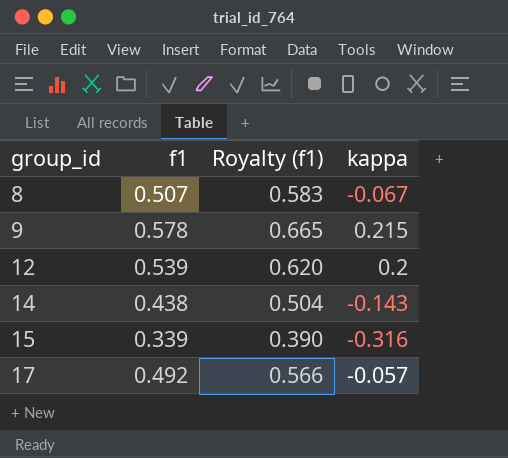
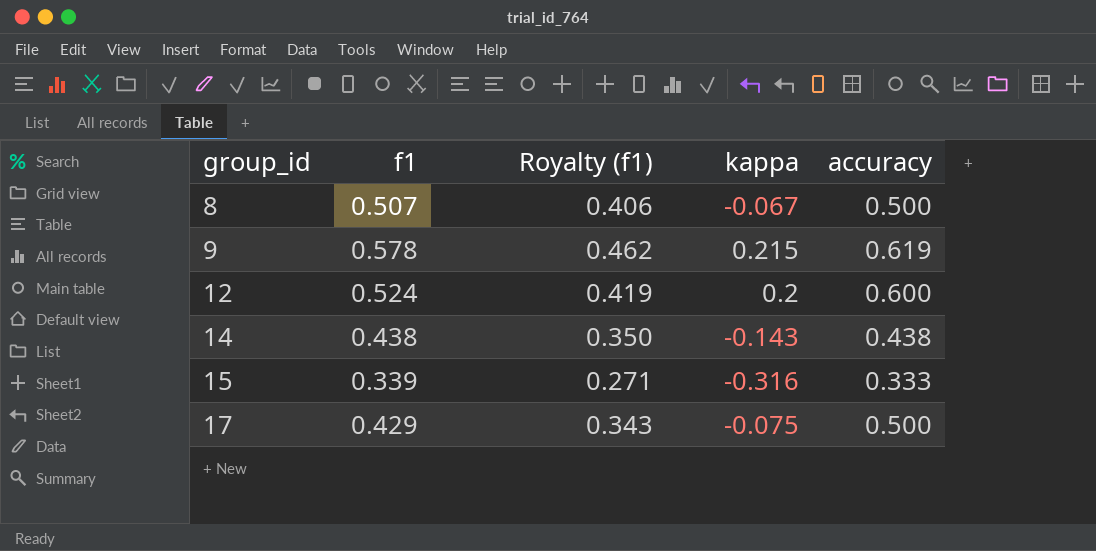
column Royalty (f1) | formula: [f1] * 1.15 -> [f1] * 0.8
column accuracy | position: none -> 5
12 | f1: 0.539 -> 0.524
17 | f1: 0.492 -> 0.429
17 | kappa: -0.057 -> -0.075

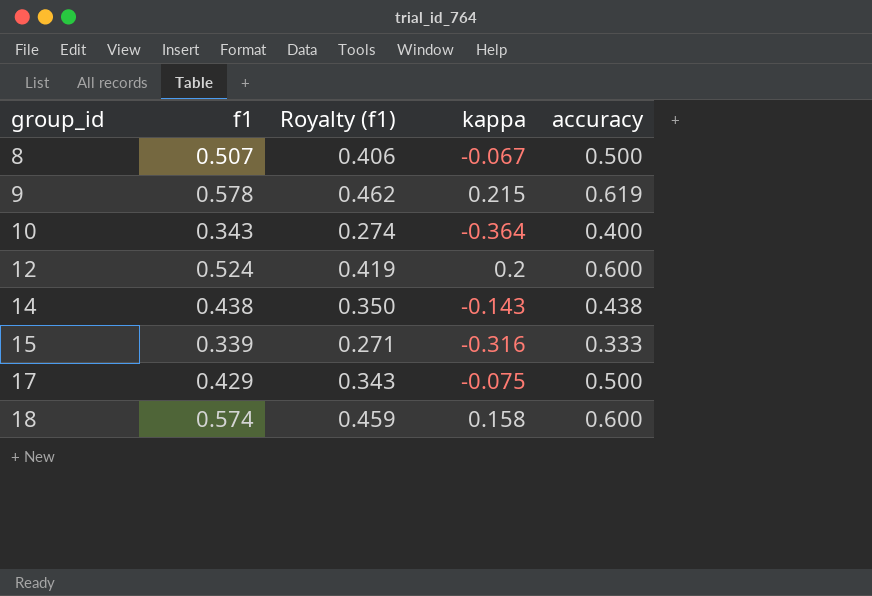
row 10: none -> 0.343 | 0.274 | -0.364 | 0.400
row 18: none -> 0.574 | 0.459 | 0.158 | 0.600

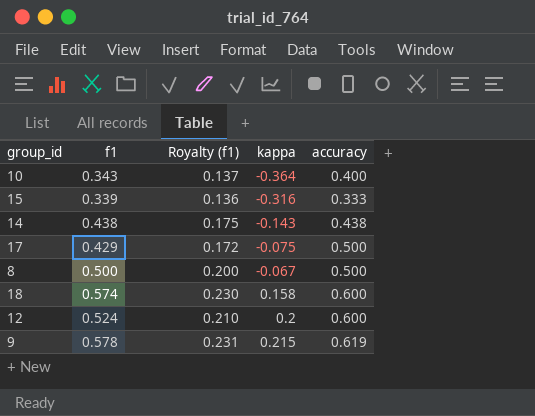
row order: group_id ascending -> kappa ascending
column Royalty (f1) | formula: [f1] * 0.8 -> [f1] * 0.4
8 | f1: 0.507 -> 0.500

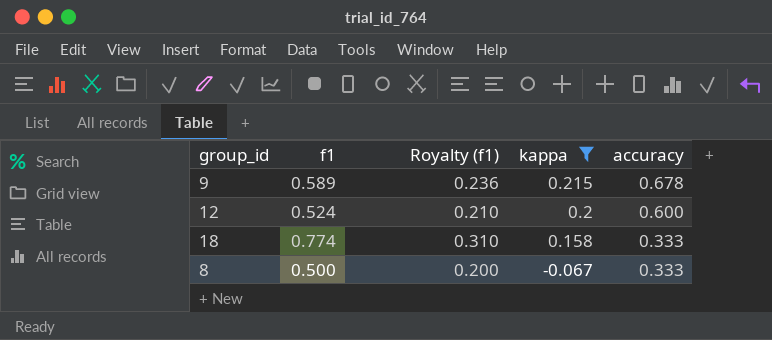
filter: none -> kappa >= -0.067
row order: kappa ascending -> kappa descending
9 | f1: 0.578 -> 0.589
9 | Royalty (f1): 0.231 -> 0.236
9 | accuracy: 0.619 -> 0.678
18 | f1: 0.574 -> 0.774
18 | Royalty (f1): 0.230 -> 0.310
18 | accuracy: 0.600 -> 0.333
8 | accuracy: 0.500 -> 0.333

